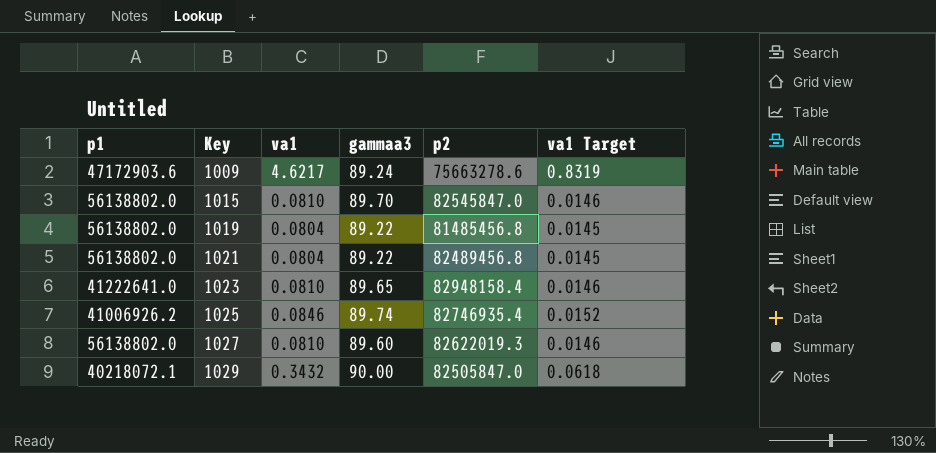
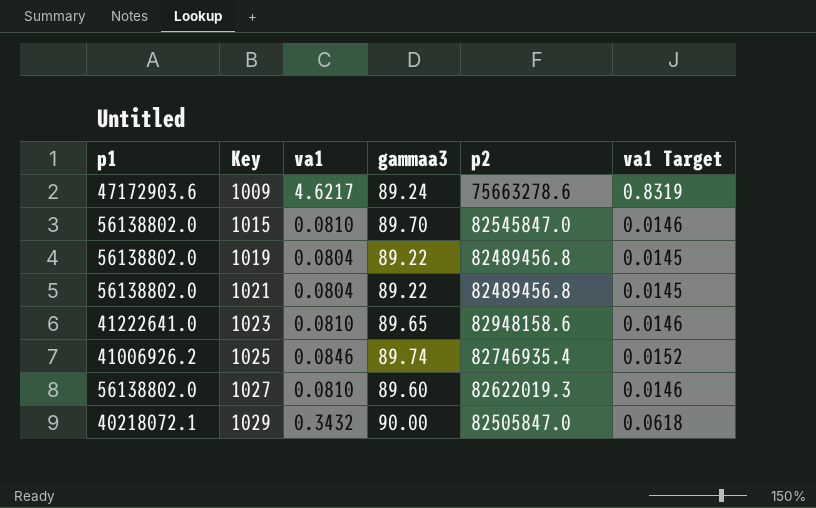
1019 | p2: 81485456.8 -> 82489456.8
1023 | p2: 82948158.4 -> 82948158.6

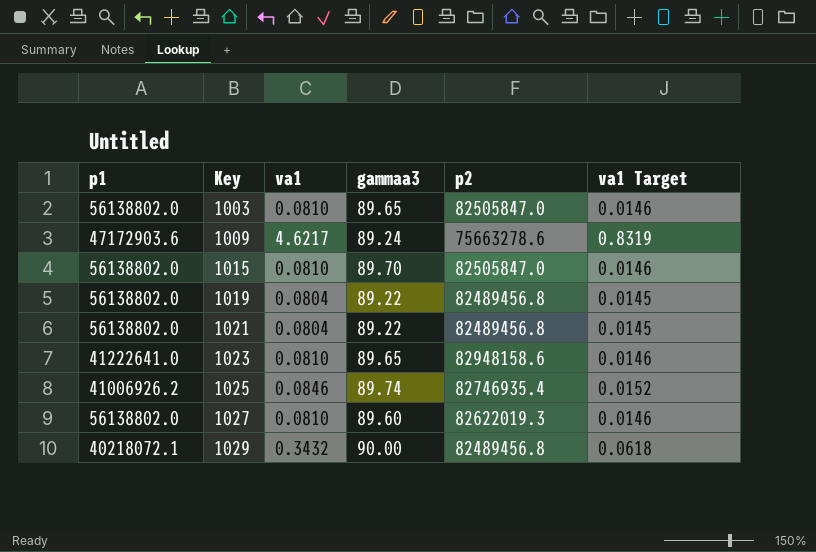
row 1003: none -> 56138802.0 | 0.0810 | 89.65 | 82505847.0 | 0.0146
1015 | p2: 82545847.0 -> 82505847.0
1029 | p2: 82505847.0 -> 82489456.8

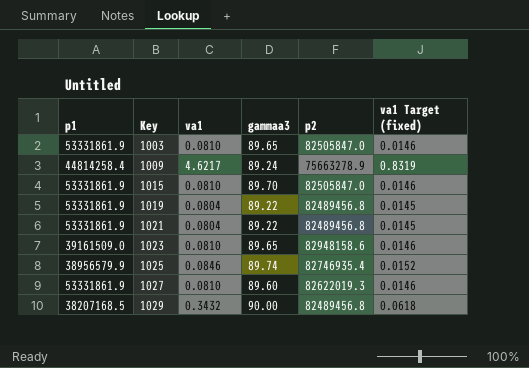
column name: va1 Target -> va1 Target (fixed)
1003 | p1: 56138802.0 -> 53331861.9
1009 | p1: 47172903.6 -> 44814258.4
1009 | p2: 75663278.6 -> 75663278.9
1015 | p1: 56138802.0 -> 53331861.9
1019 | p1: 56138802.0 -> 53331861.9
1021 | p1: 56138802.0 -> 53331861.9
1023 | p1: 41222641.0 -> 39161509.0
1025 | p1: 41006926.2 -> 38956579.9
1027 | p1: 56138802.0 -> 53331861.9
1029 | p1: 40218072.1 -> 38207168.5

